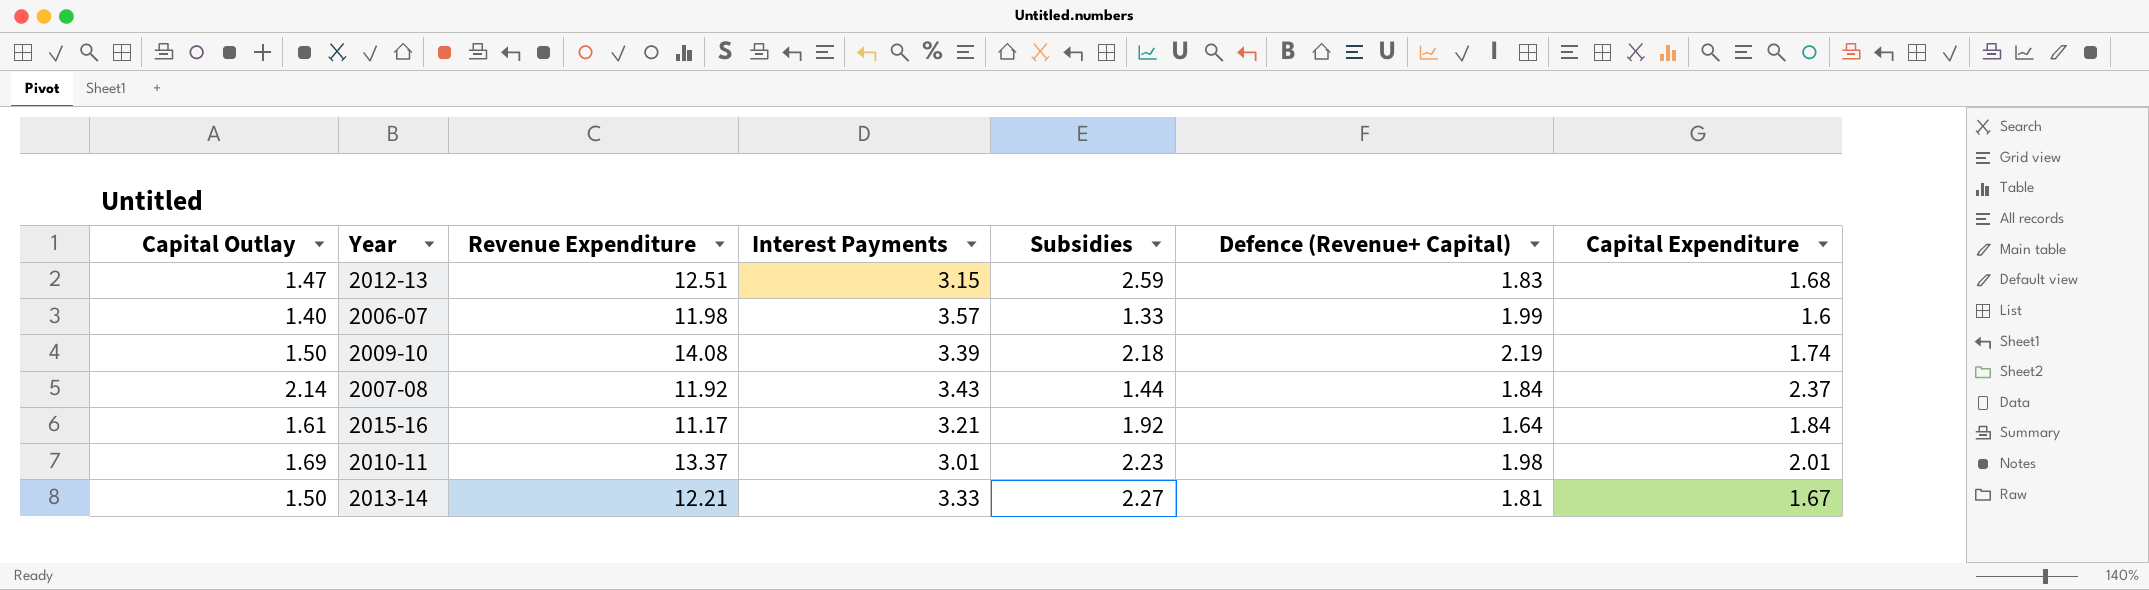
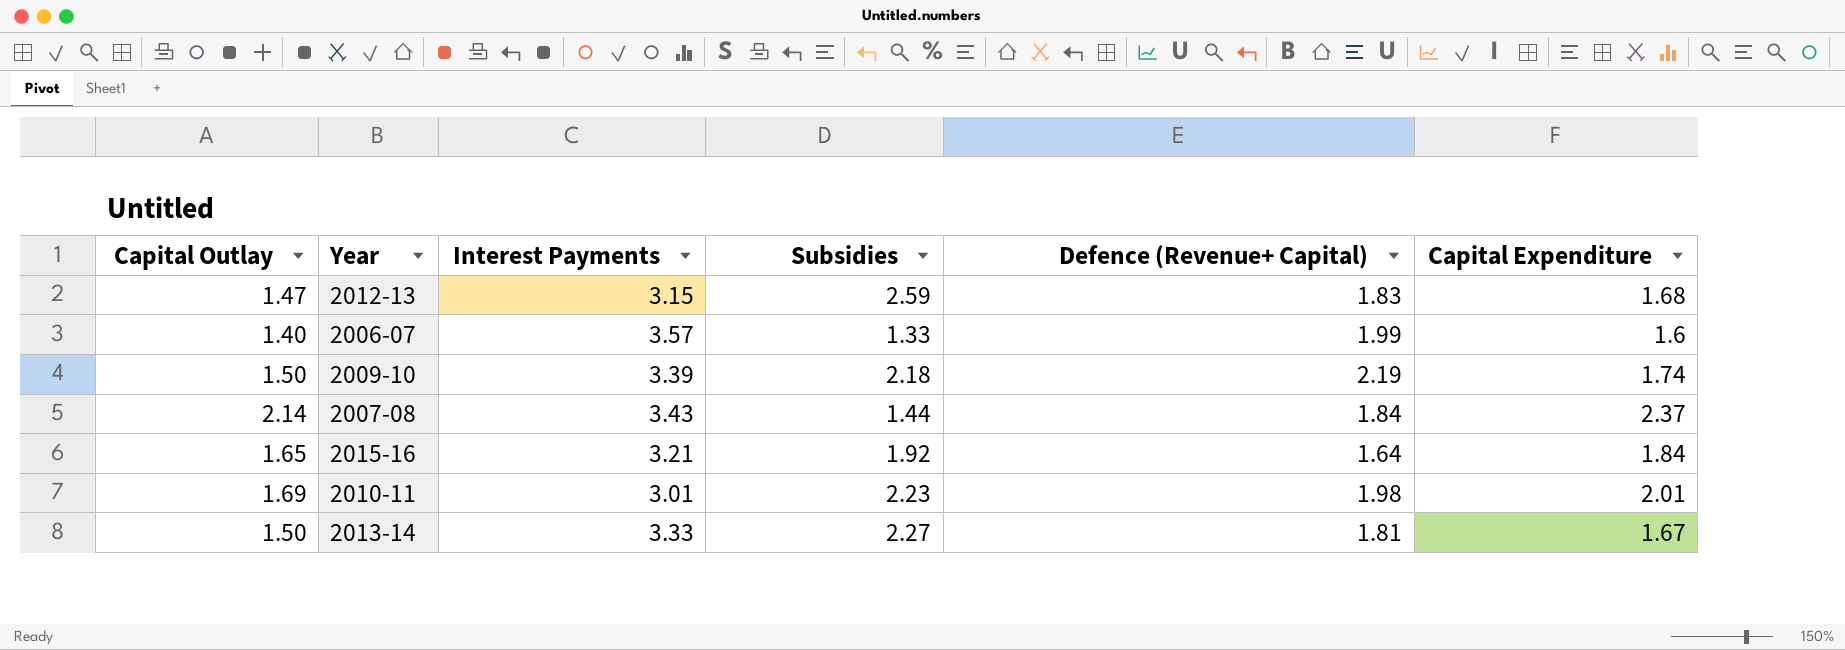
column Revenue Expenditure | position: 3 -> none
2015-16 | Capital Outlay: 1.61 -> 1.65

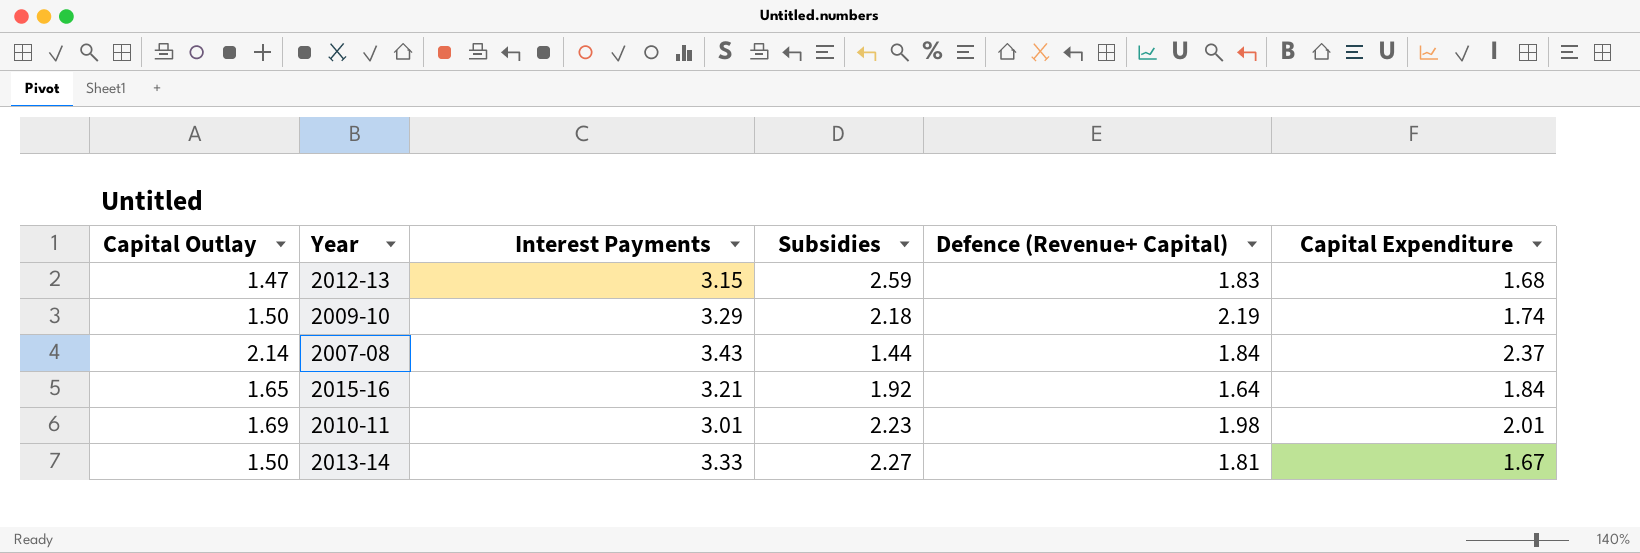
row 2006-07: 1.40 | 3.57 | 1.33 | 1.99 | 1.6 -> none
2009-10 | Interest Payments: 3.39 -> 3.29

